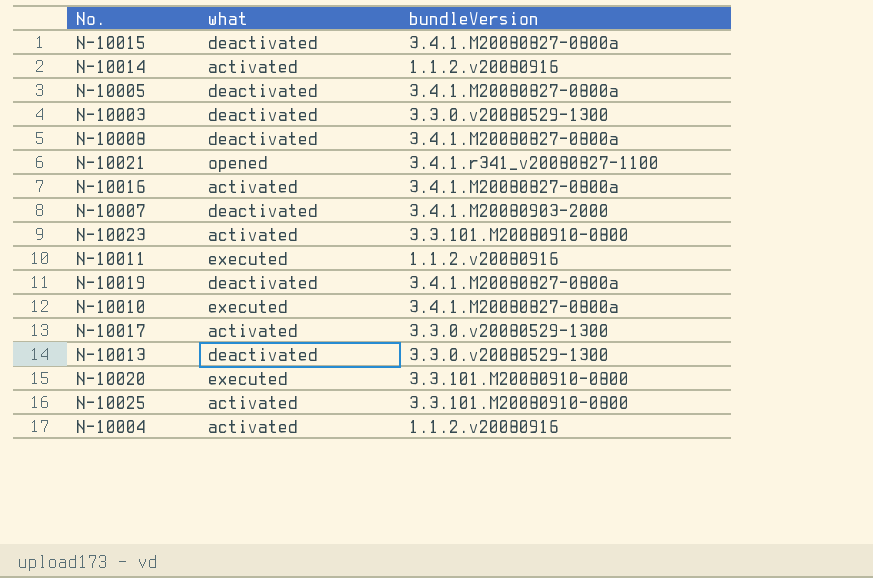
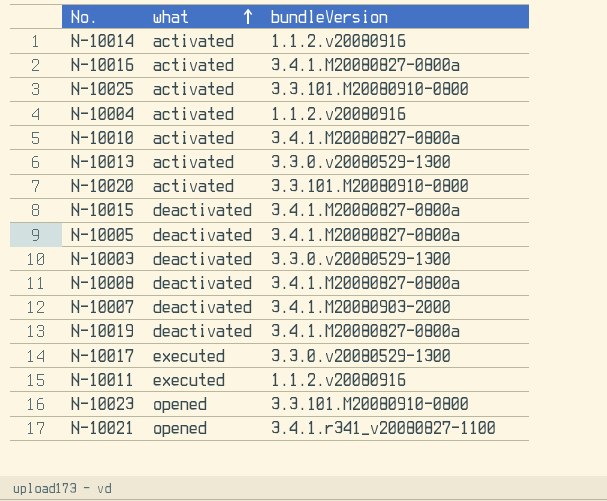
row order: none -> what ascending
N-10010 | what: executed -> activated
N-10013 | what: deactivated -> activated
N-10020 | what: executed -> activated
N-10017 | what: activated -> executed
N-10023 | what: activated -> opened

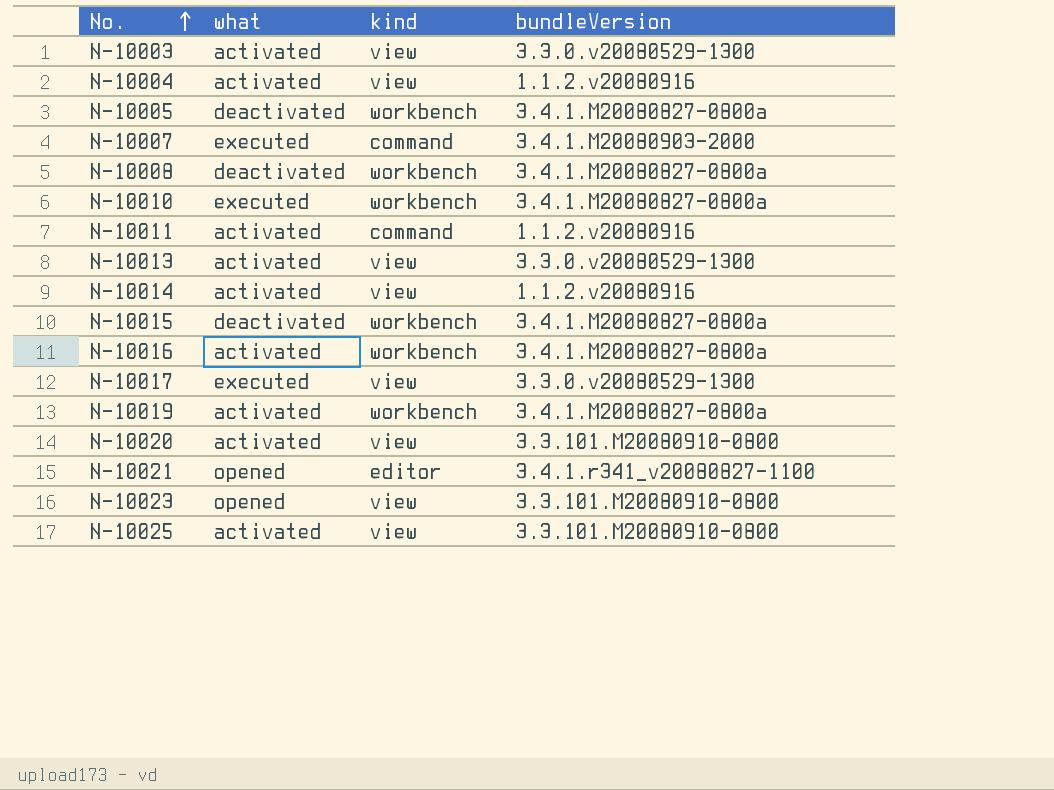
row order: what ascending -> No. ascending
column kind | position: none -> 3
N-10003 | what: deactivated -> activated
N-10007 | what: deactivated -> executed
N-10010 | what: activated -> executed
N-10011 | what: executed -> activated
N-10019 | what: deactivated -> activated

